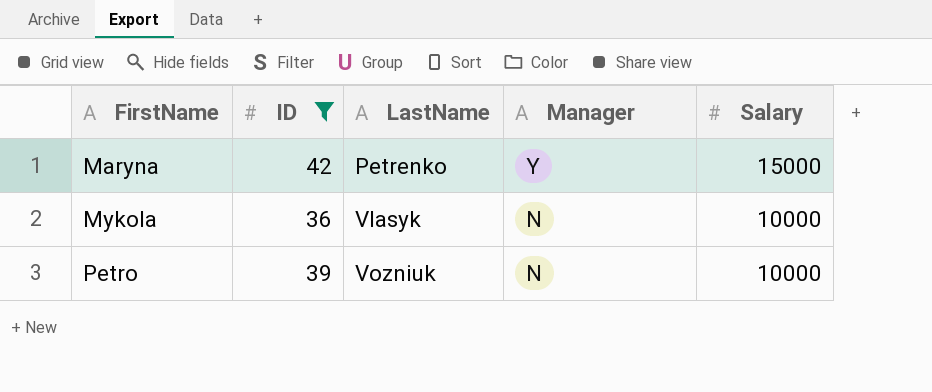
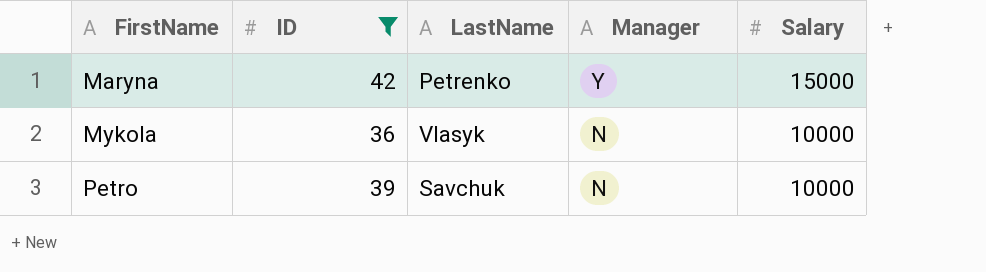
Petro | LastName: Vozniuk -> Savchuk

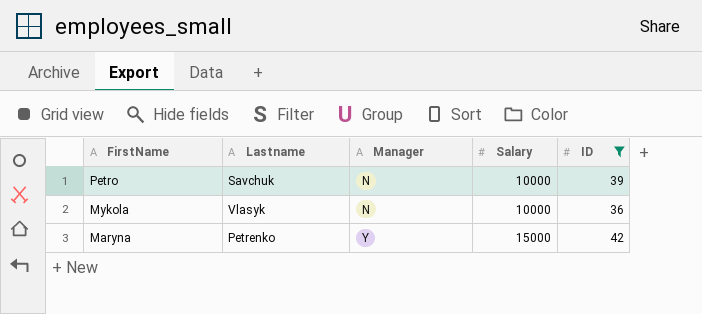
row order: FirstName ascending -> FirstName descending
column name: LastName -> Lastname
column ID | position: 2 -> 5

